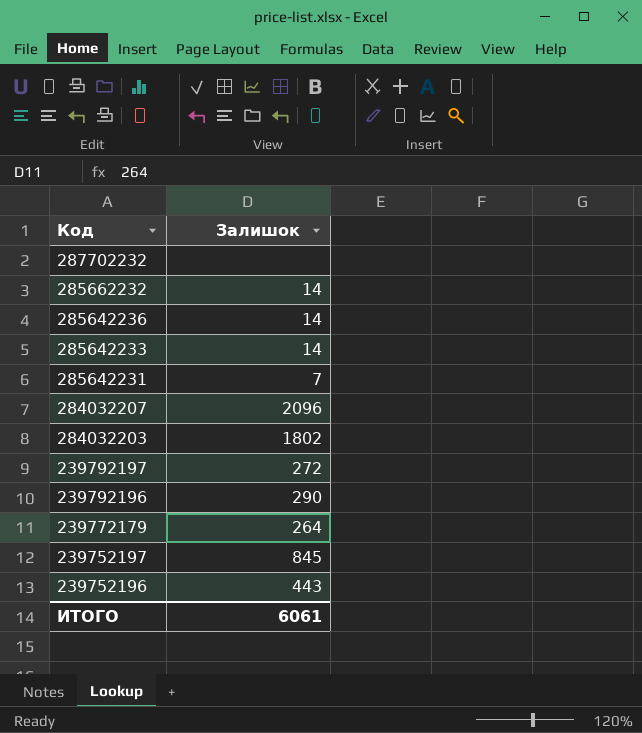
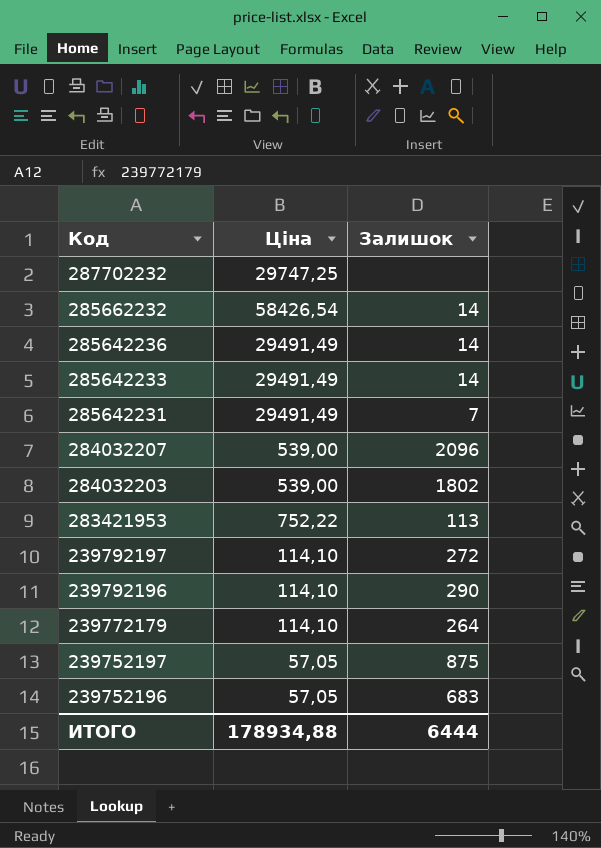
column Ціна | position: none -> 2
row 283421953: none -> 752,22 | 113
239752197 | Залишок: 845 -> 875
239752196 | Залишок: 443 -> 683
ИТОГО | Залишок: 6061 -> 6444

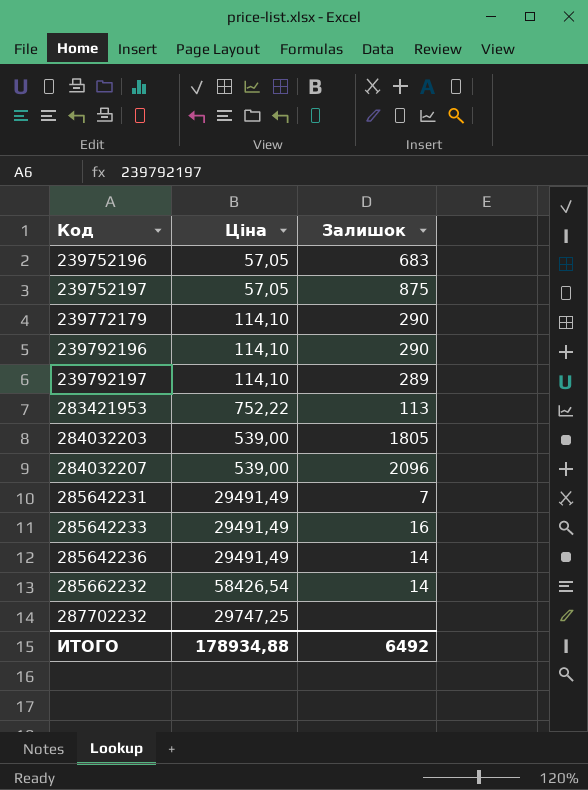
row order: Код descending -> Код ascending
239772179 | Залишок: 264 -> 290
239792197 | Залишок: 272 -> 289
284032203 | Залишок: 1802 -> 1805
285642233 | Залишок: 14 -> 16
ИТОГО | Залишок: 6444 -> 6492

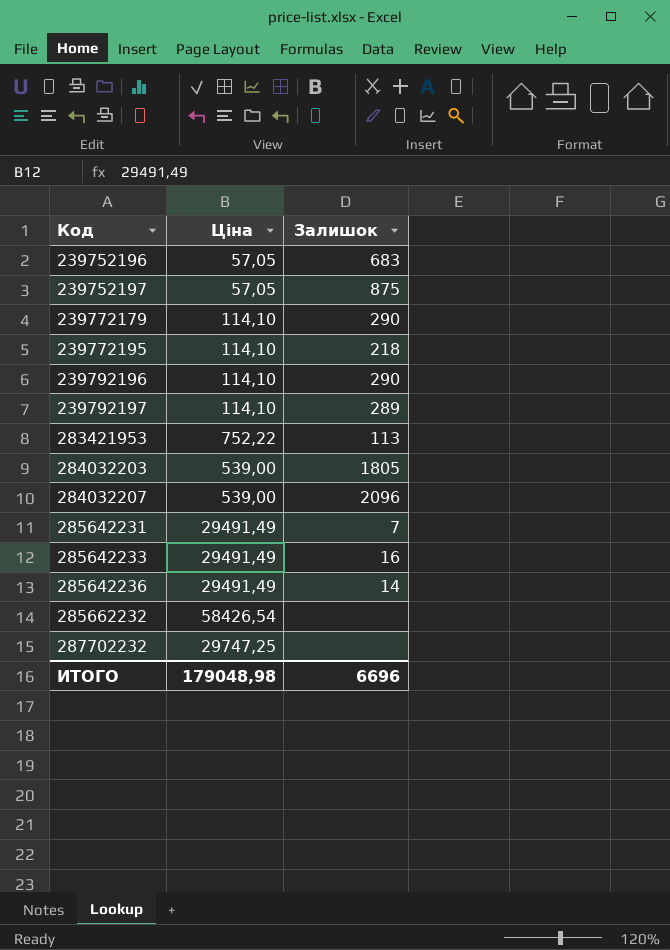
row 239772195: none -> 114,10 | 218
285662232 | Залишок: 14 -> none
ИТОГО | Ціна: 178934,88 -> 179048,98
ИТОГО | Залишок: 6492 -> 6696

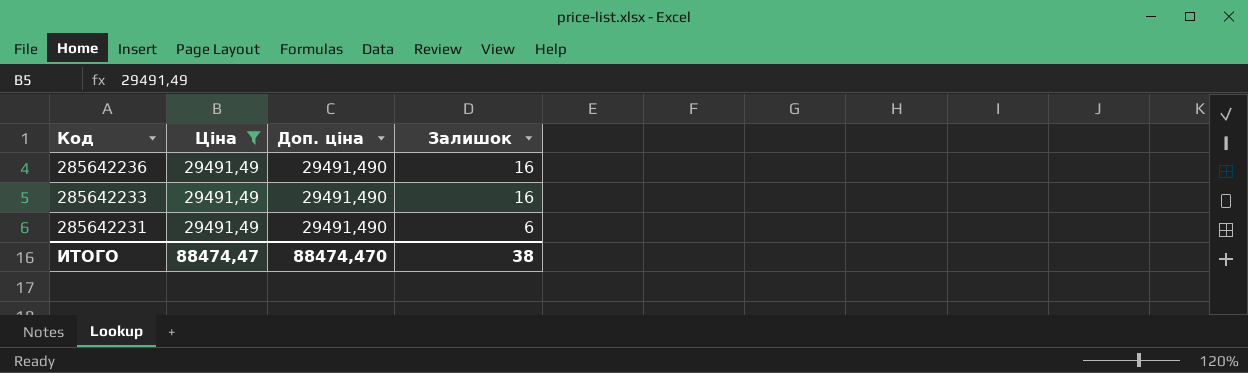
filter: none -> Ціна = 29491,49
row order: Код ascending -> Код descending
column Доп. ціна | position: none -> 3
285642236 | Залишок: 14 -> 16
285642231 | Залишок: 7 -> 6
ИТОГО | Ціна: 179048,98 -> 88474,47
ИТОГО | Залишок: 6696 -> 38

